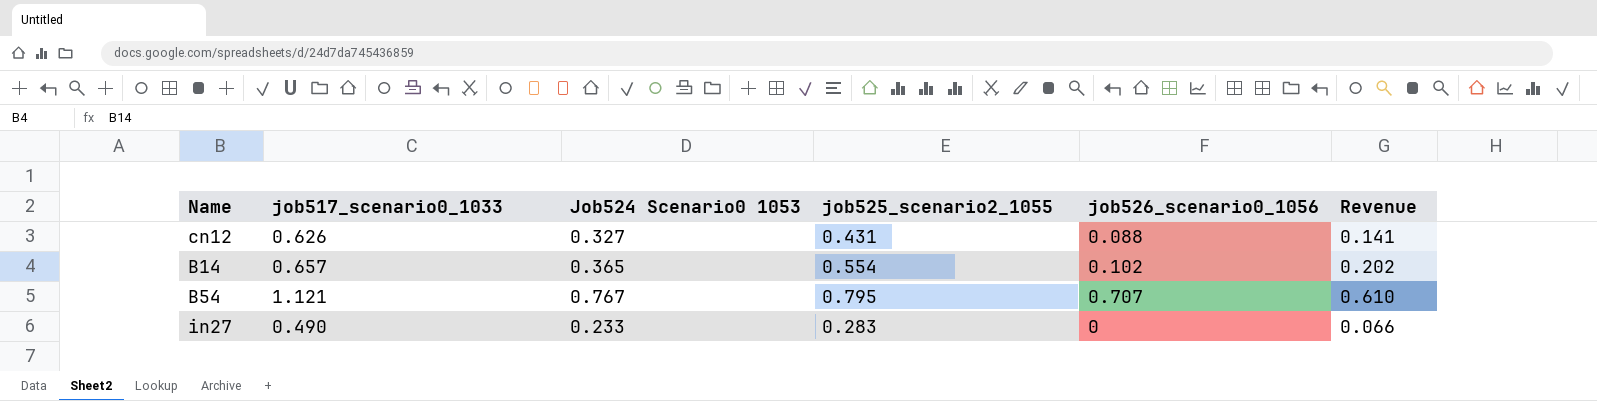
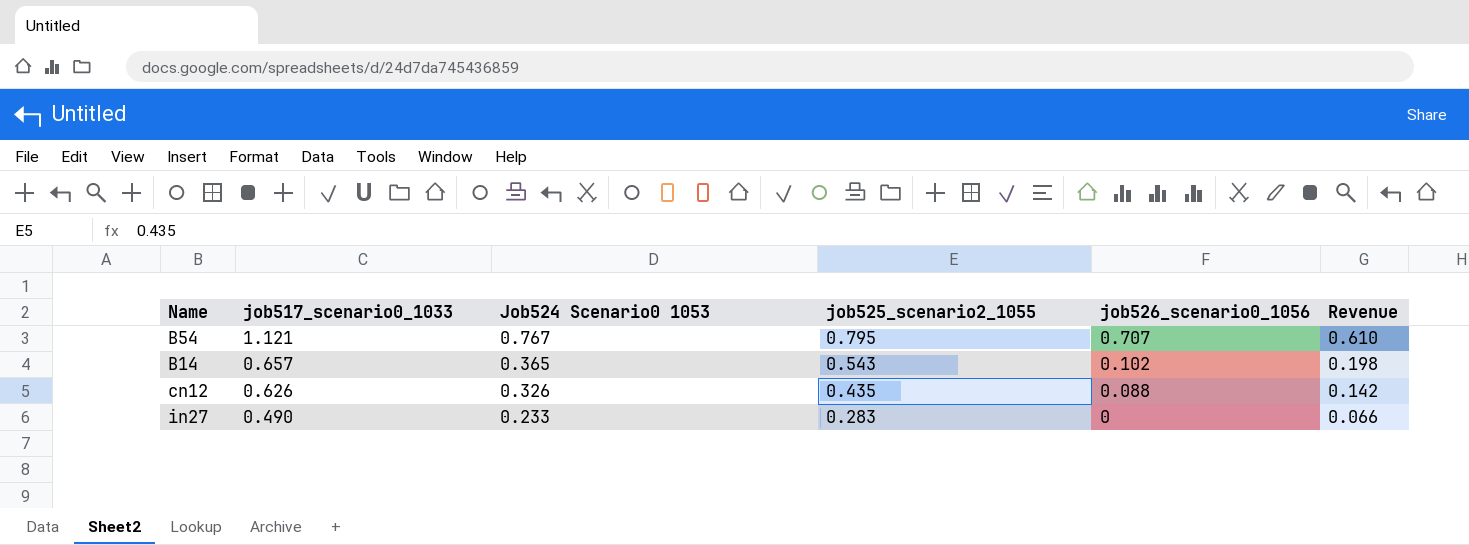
row order: none -> job517_scenario0_1033 descending
B14 | job525_scenario2_1055: 0.554 -> 0.543
B14 | Revenue: 0.202 -> 0.198
cn12 | Job524 Scenario0 1053: 0.327 -> 0.326
cn12 | job525_scenario2_1055: 0.431 -> 0.435
cn12 | Revenue: 0.141 -> 0.142

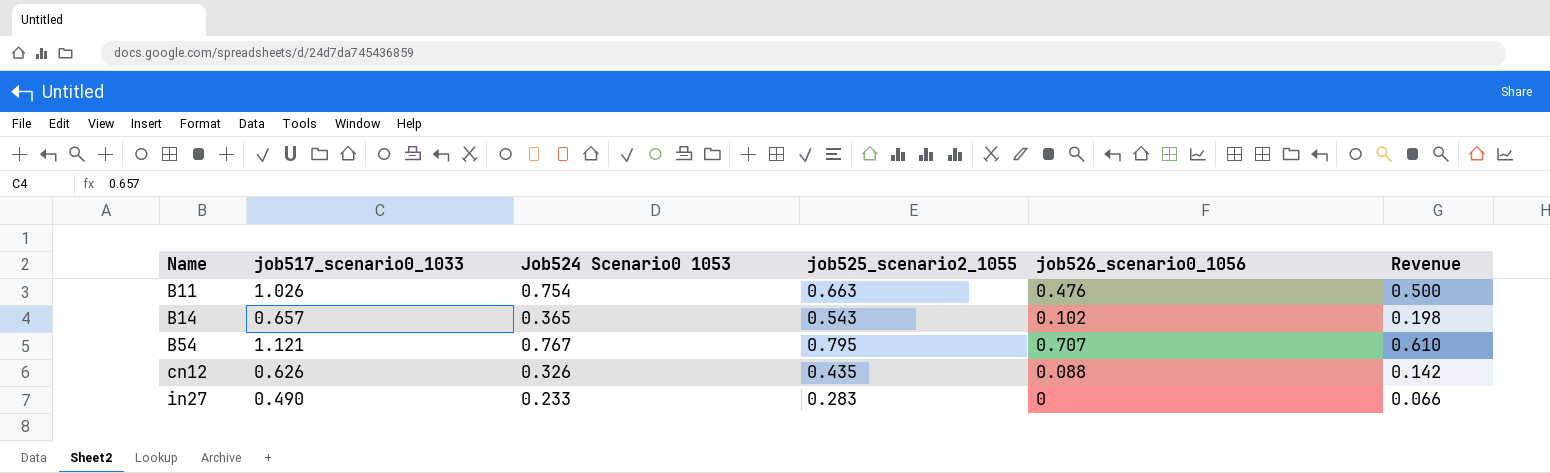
row order: job517_scenario0_1033 descending -> Name ascending
row B11: none -> 1.026 | 0.754 | 0.663 | 0.476 | 0.500

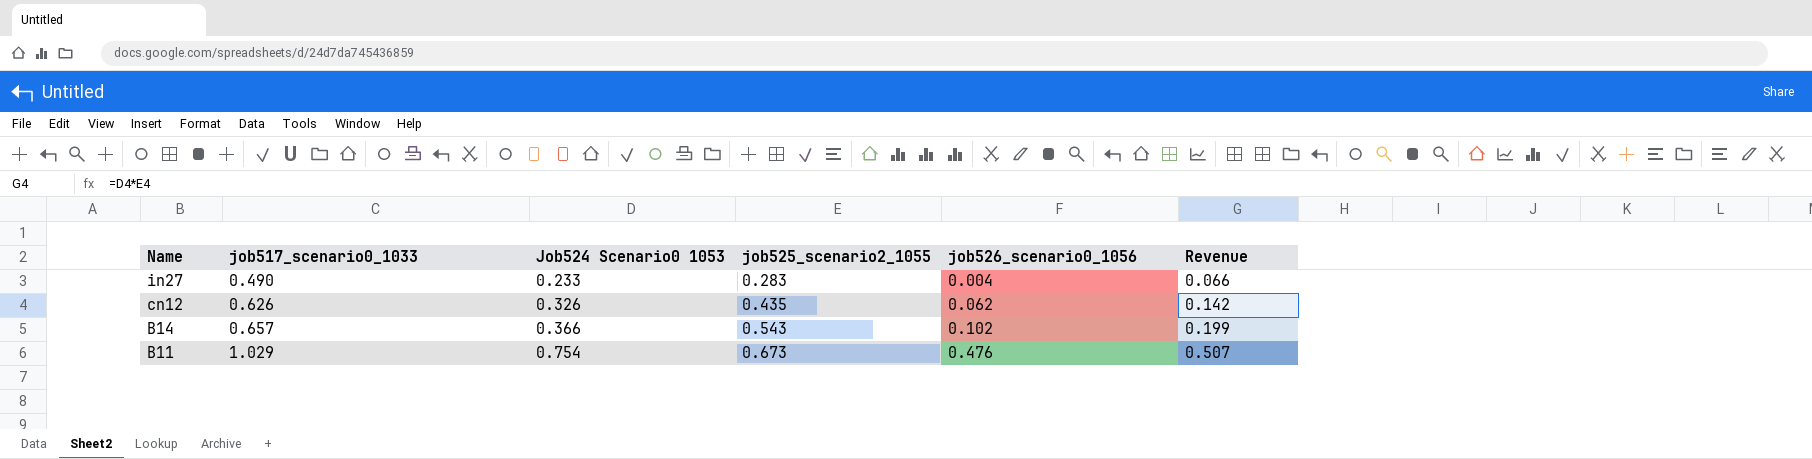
row order: Name ascending -> Name descending
row B54: 1.121 | 0.767 | 0.795 | 0.707 | 0.610 -> none
in27 | job526_scenario0_1056: 0 -> 0.004
cn12 | job526_scenario0_1056: 0.088 -> 0.062
B14 | Job524 Scenario0 1053: 0.365 -> 0.366
B14 | Revenue: 0.198 -> 0.199
B11 | job517_scenario0_1033: 1.026 -> 1.029
B11 | job525_scenario2_1055: 0.663 -> 0.673
B11 | Revenue: 0.500 -> 0.507

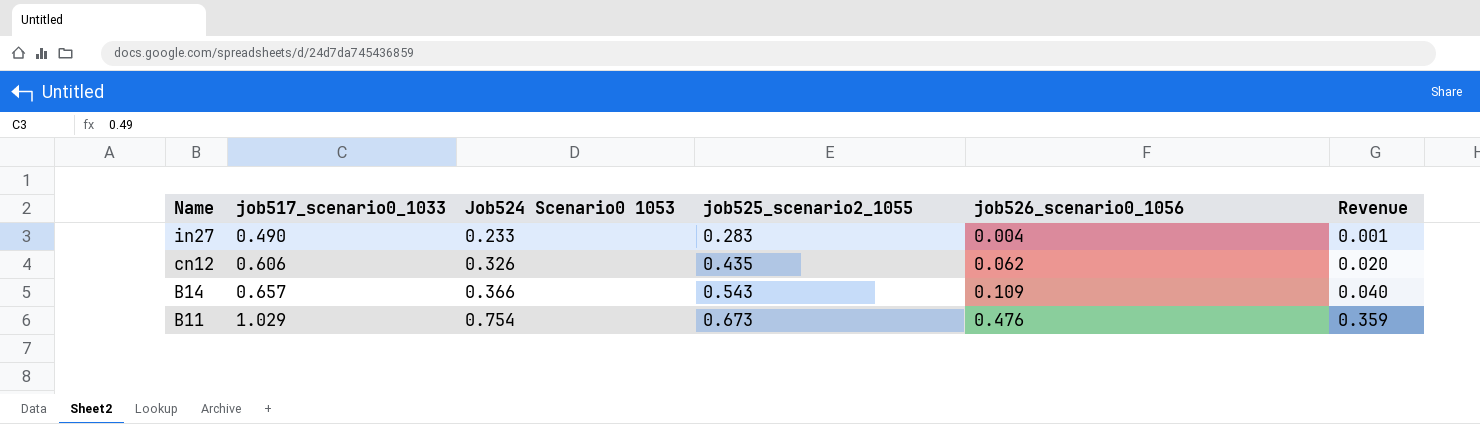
column Revenue | formula: [Job524 Scenario0 1053] * [job525_scenario2_1055] -> [Job524 Scenario0 1053] * [job526_scenario0_1056]
cn12 | job517_scenario0_1033: 0.626 -> 0.606
B14 | job526_scenario0_1056: 0.102 -> 0.109

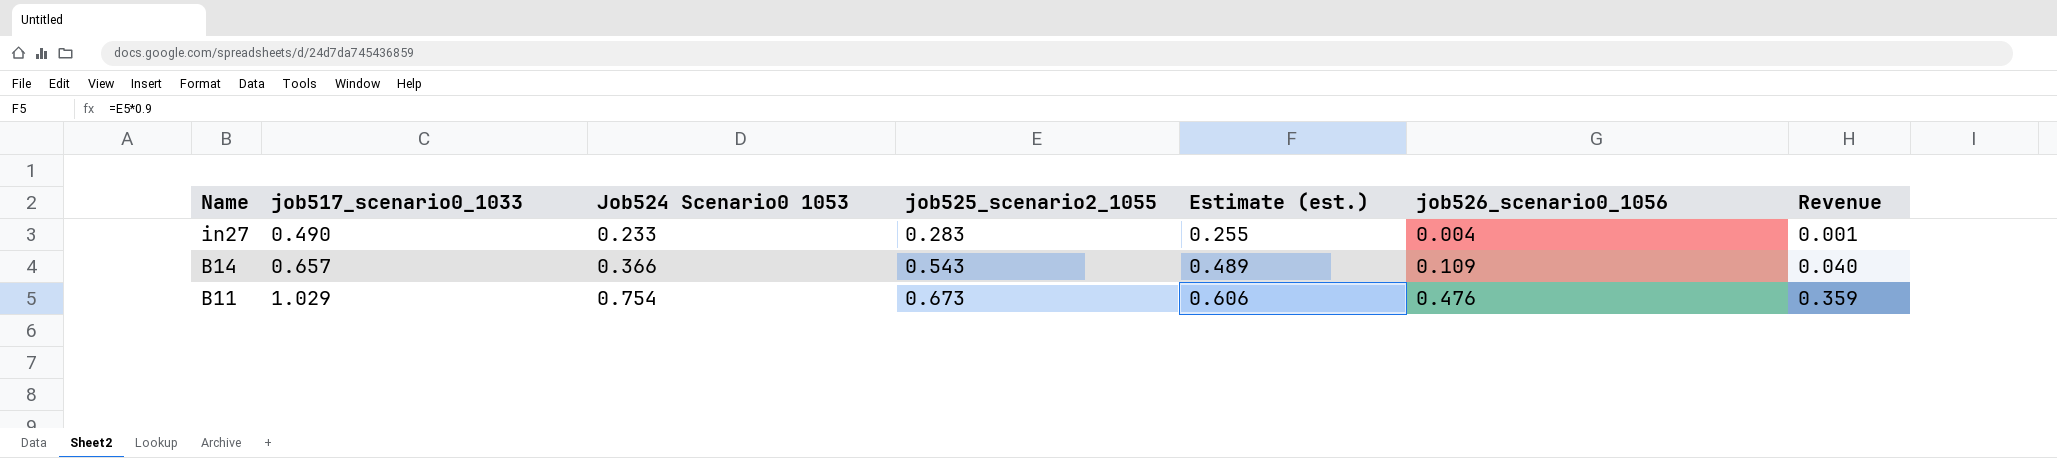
column Estimate (est.) | formula: none -> [job525_scenario2_1055] * 0.9
row cn12: 0.606 | 0.326 | 0.435 | 0.062 | 0.020 -> none

